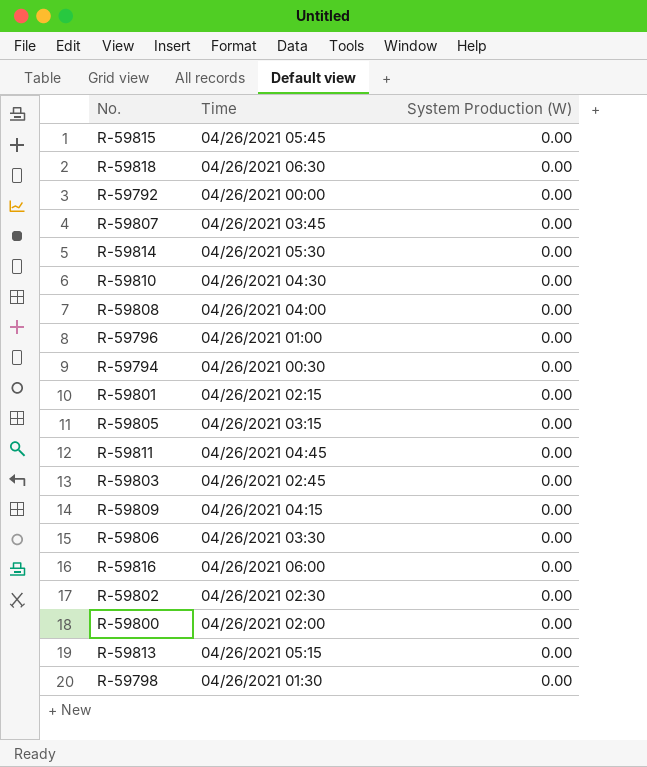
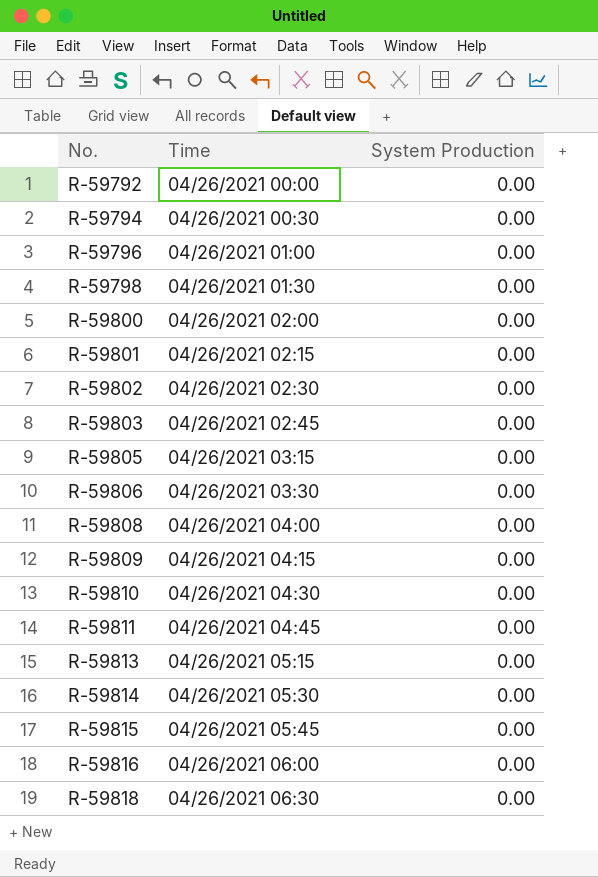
row order: none -> No. ascending
column name: System Production (W) -> System Production
row R-59807: 04/26/2021 03:45 | 0.00 -> none

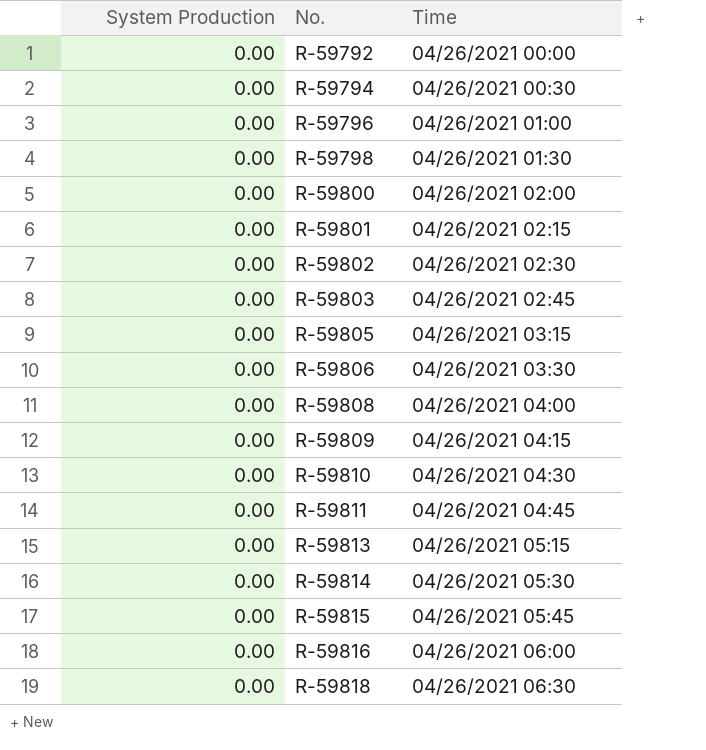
column System Production | position: 3 -> 1

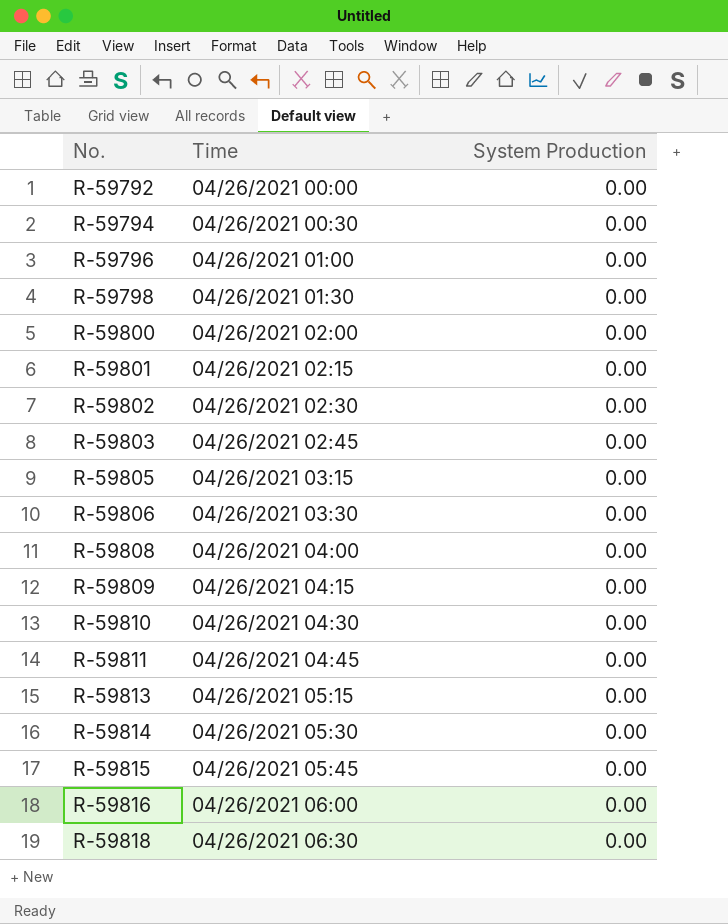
column System Production | position: 1 -> 3

